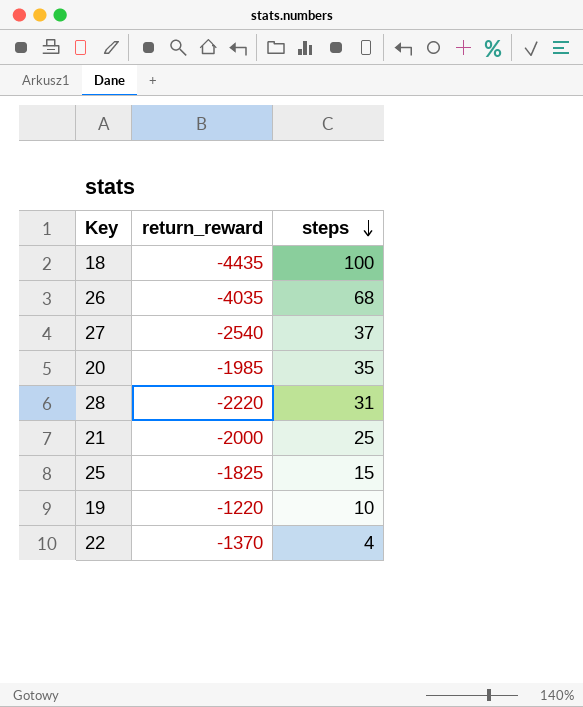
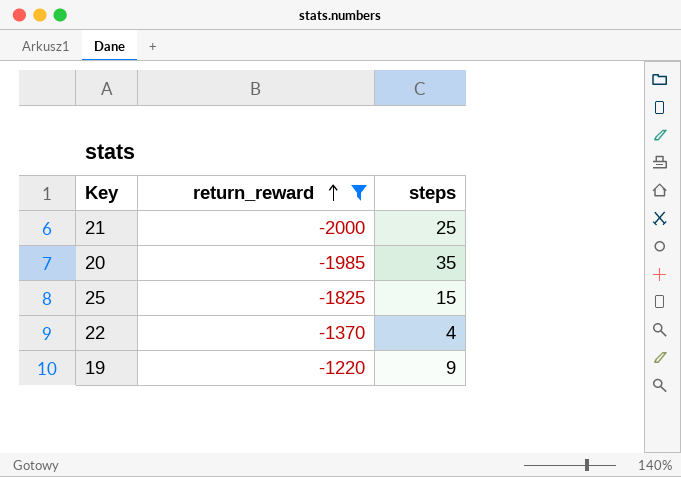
filter: none -> return_reward >= -2000
row order: steps descending -> return_reward ascending
19 | steps: 10 -> 9

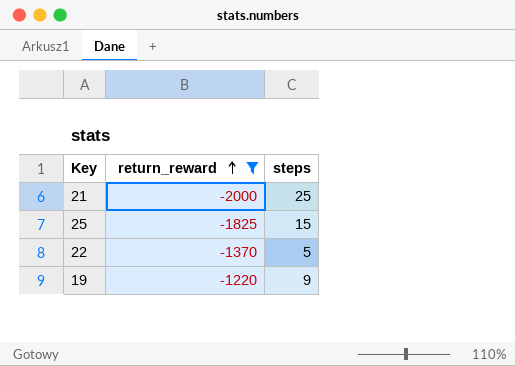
row 20: -1985 | 35 -> none
22 | steps: 4 -> 5

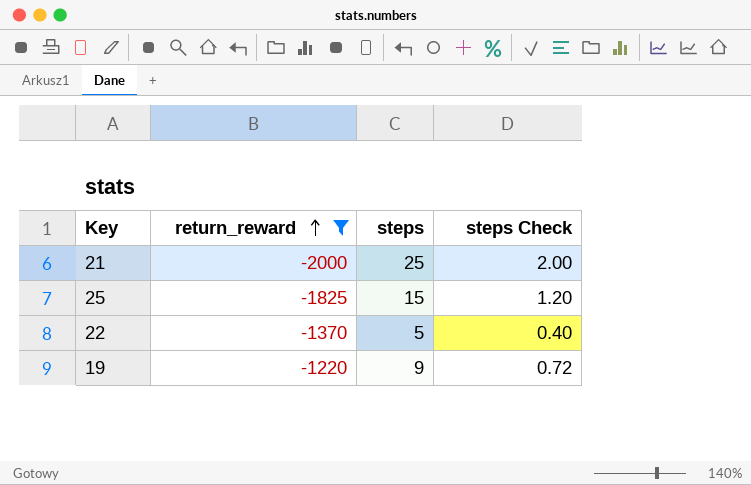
column steps Check | formula: none -> [steps] * 0.08

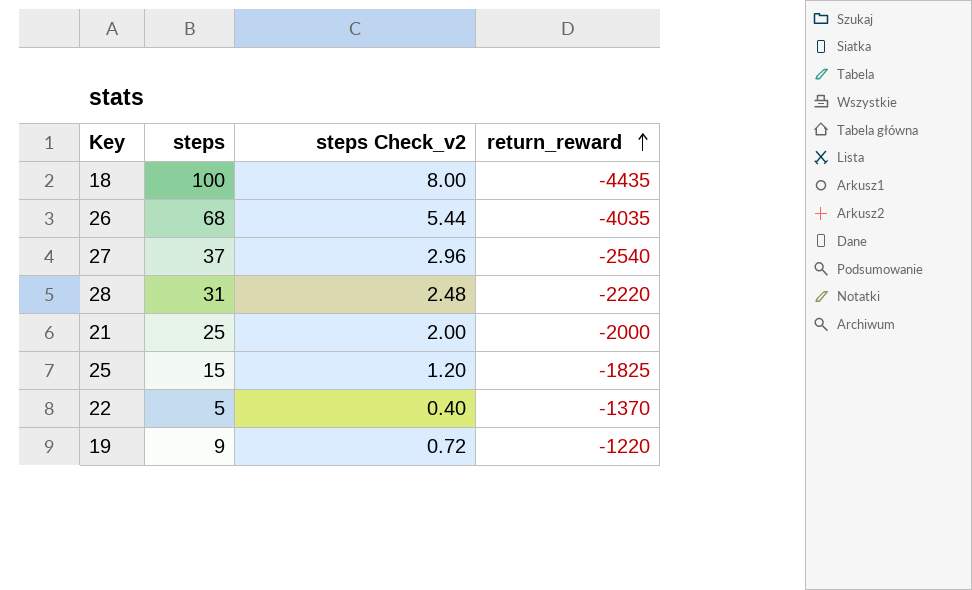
filter: return_reward >= -2000 -> none
column name: steps Check -> steps Check_v2
column return_reward | position: 2 -> 4

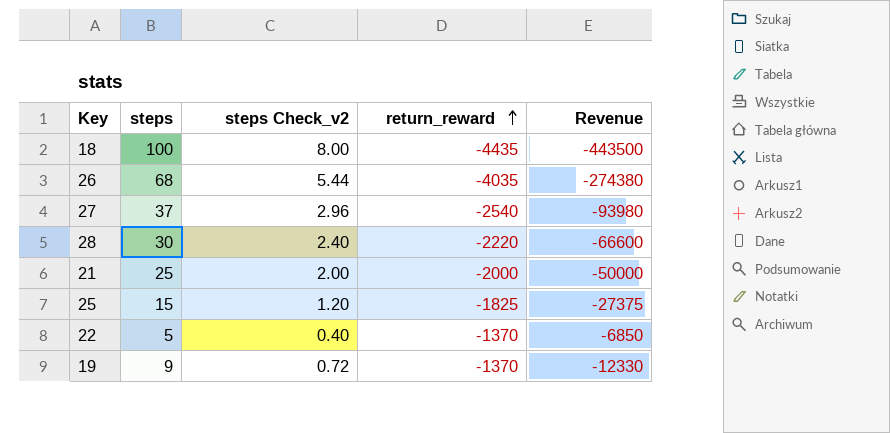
column Revenue | formula: none -> [steps] * [return_reward]
28 | steps: 31 -> 30
28 | steps Check_v2: 2.48 -> 2.40
19 | return_reward: -1220 -> -1370

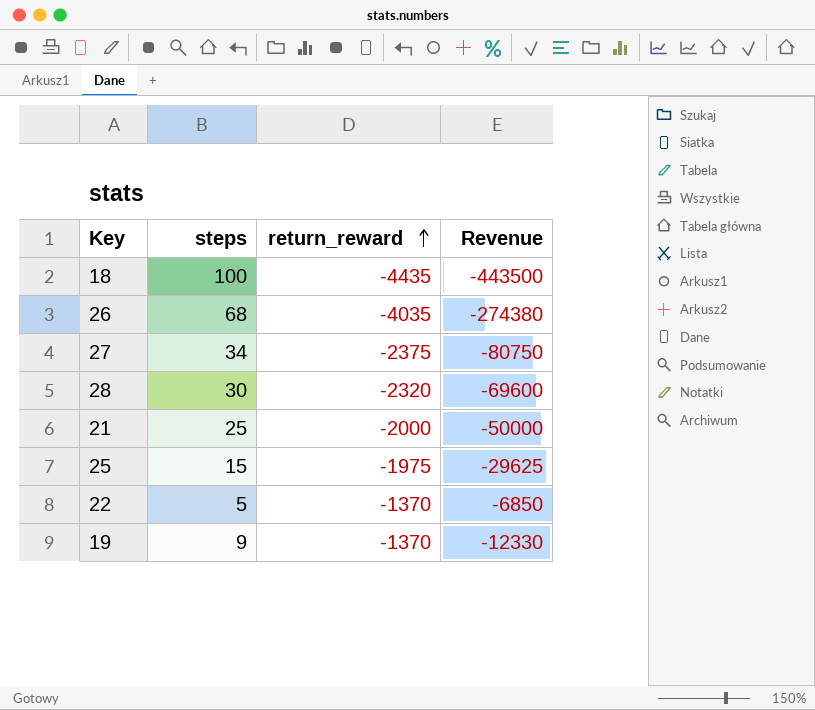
column steps Check_v2 | formula: [steps] * 0.08 -> none
27 | steps: 37 -> 34
27 | return_reward: -2540 -> -2375
27 | Revenue: -93980 -> -80750
28 | return_reward: -2220 -> -2320
28 | Revenue: -66600 -> -69600
25 | return_reward: -1825 -> -1975
25 | Revenue: -27375 -> -29625

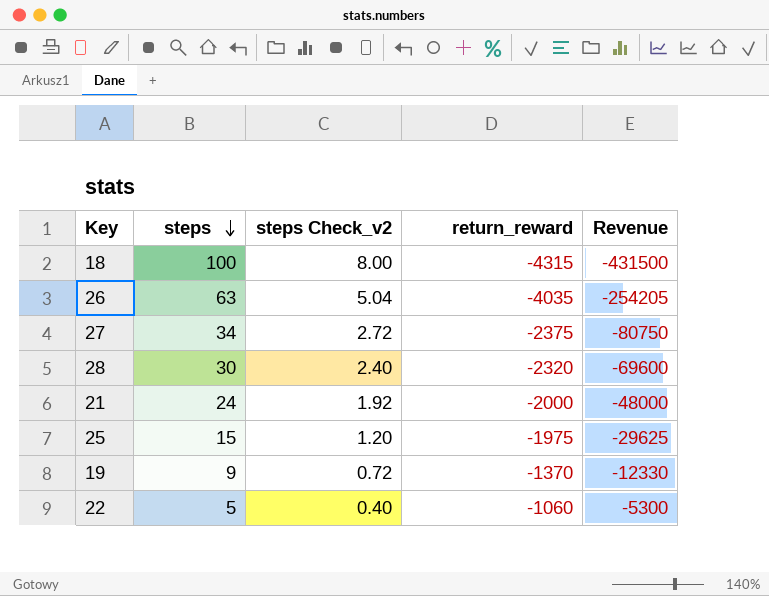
row order: return_reward ascending -> steps descending
column steps Check_v2 | formula: none -> [steps] * 0.08
18 | return_reward: -4435 -> -4315
18 | Revenue: -443500 -> -431500
26 | steps: 68 -> 63
26 | Revenue: -274380 -> -254205
21 | steps: 25 -> 24
21 | Revenue: -50000 -> -48000
22 | return_reward: -1370 -> -1060
22 | Revenue: -6850 -> -5300

